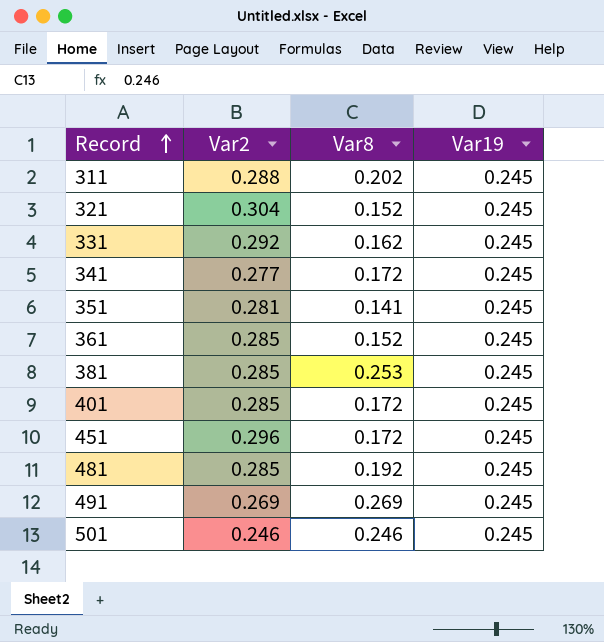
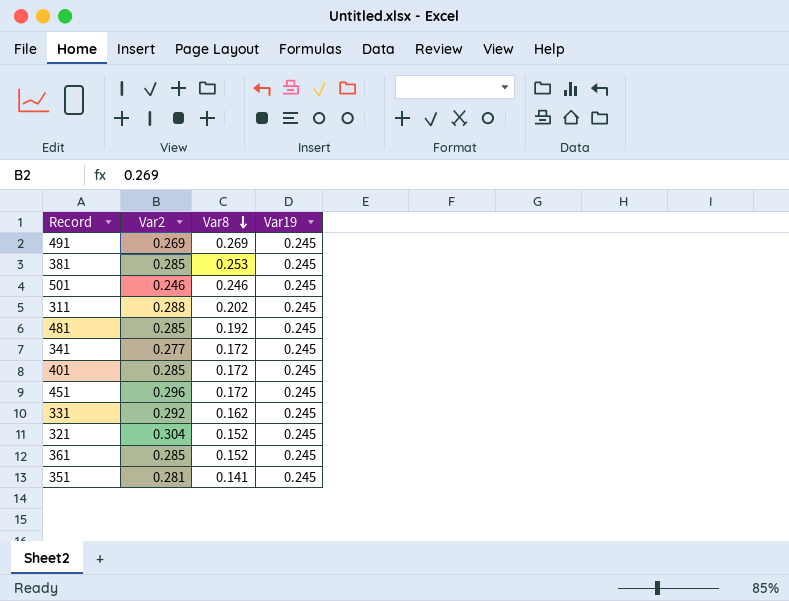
row order: Record ascending -> Var8 descending

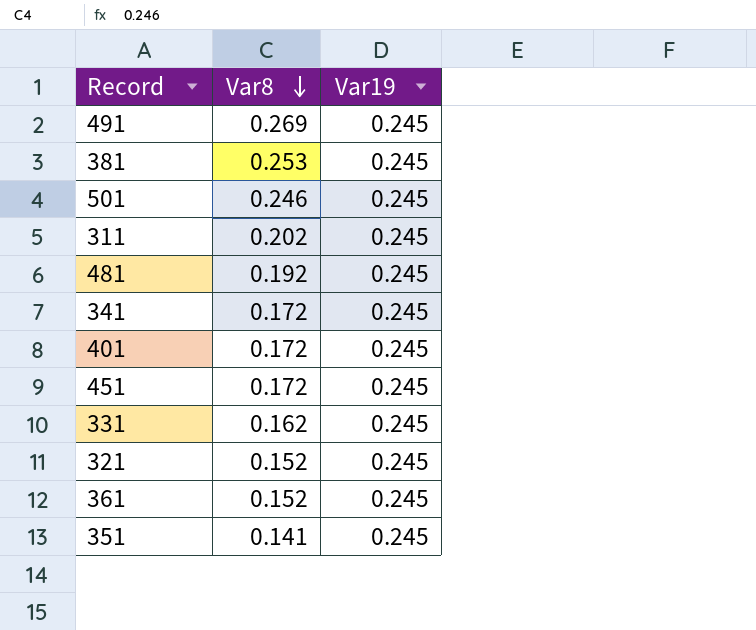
column Var2 | position: 2 -> none

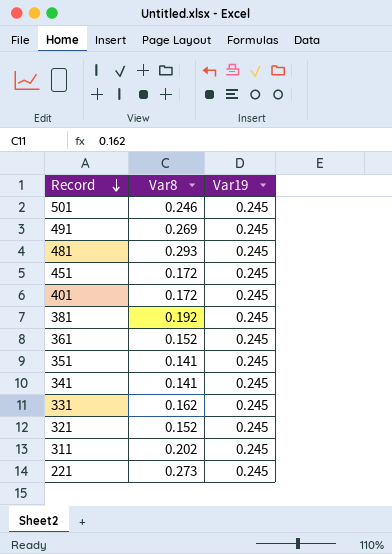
row order: Var8 descending -> Record descending
481 | Var8: 0.192 -> 0.293
381 | Var8: 0.253 -> 0.192
341 | Var8: 0.172 -> 0.141
row 221: none -> 0.273 | 0.245

